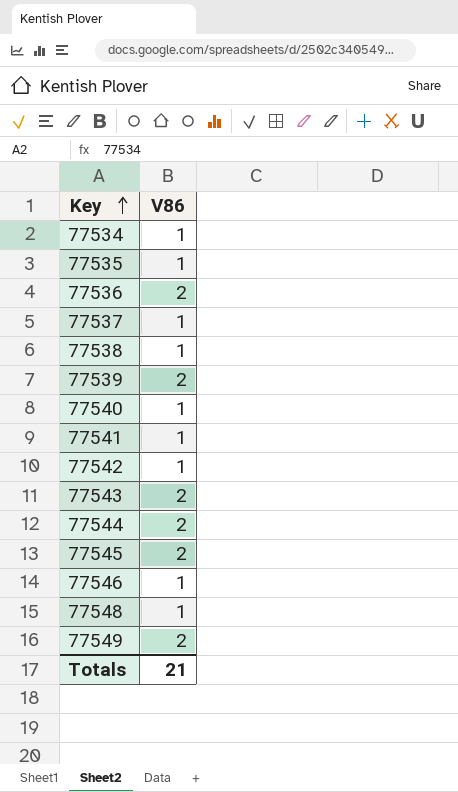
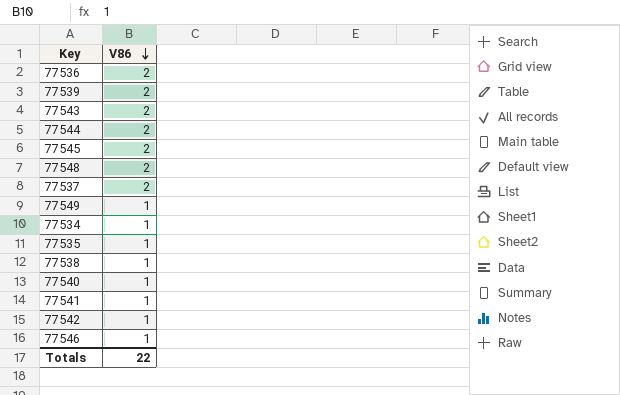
row order: Key ascending -> V86 descending
77548 | V86: 1 -> 2
77537 | V86: 1 -> 2
77549 | V86: 2 -> 1
Totals | V86: 21 -> 22

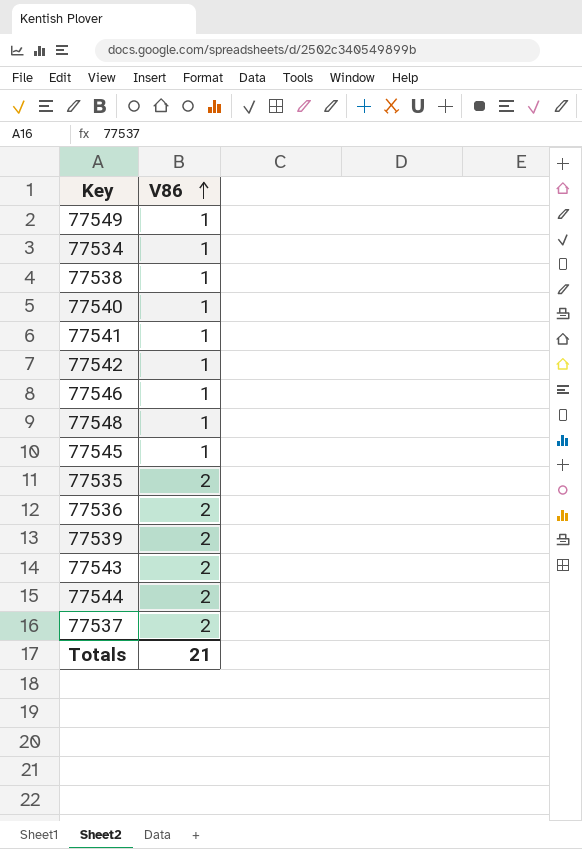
row order: V86 descending -> V86 ascending
77548 | V86: 2 -> 1
77545 | V86: 2 -> 1
77535 | V86: 1 -> 2
Totals | V86: 22 -> 21

